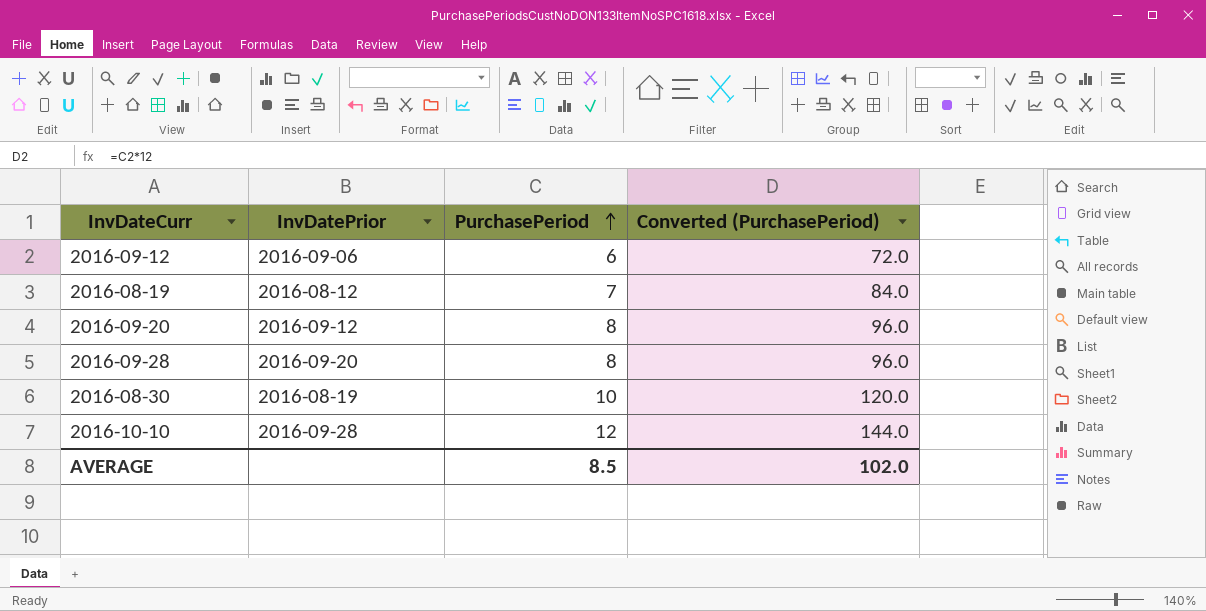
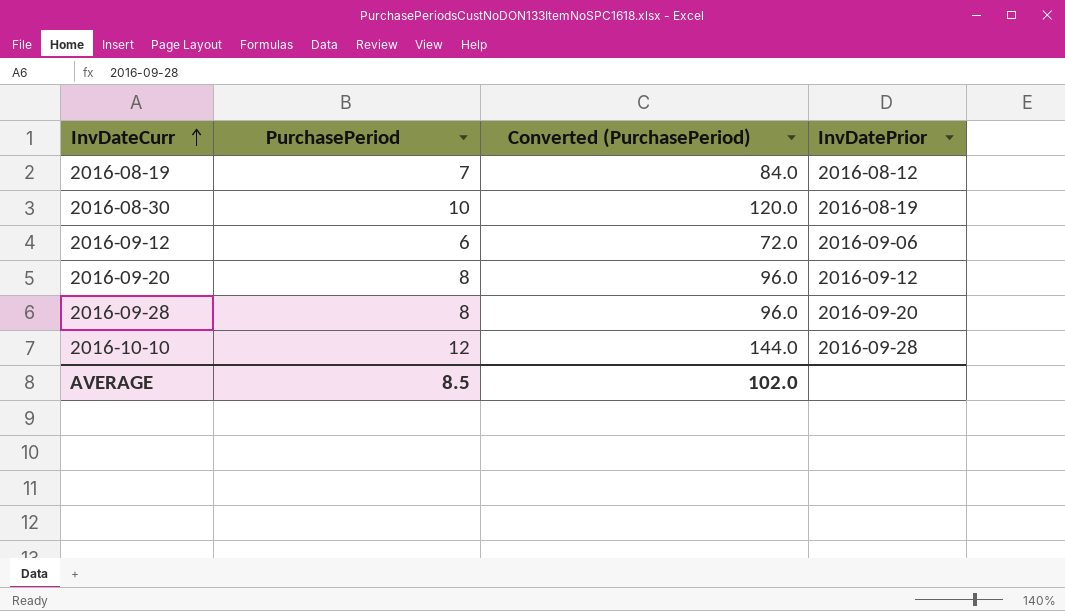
row order: PurchasePeriod ascending -> InvDateCurr ascending
column InvDatePrior | position: 2 -> 4

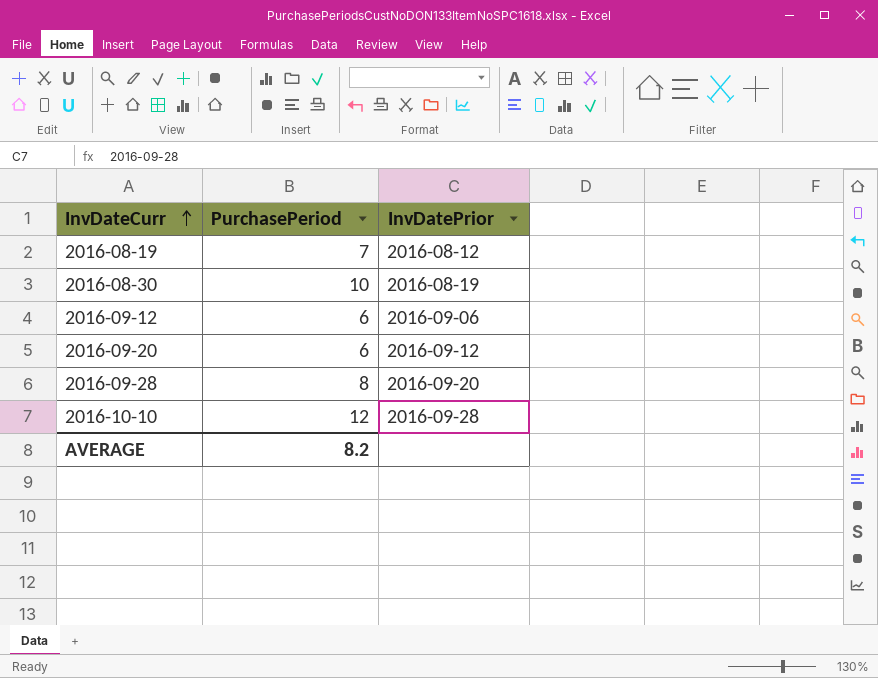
column Converted (PurchasePeriod) | formula: [PurchasePeriod] * 12 -> none
2016-09-20 | PurchasePeriod: 8 -> 6
AVERAGE | PurchasePeriod: 8.5 -> 8.2

